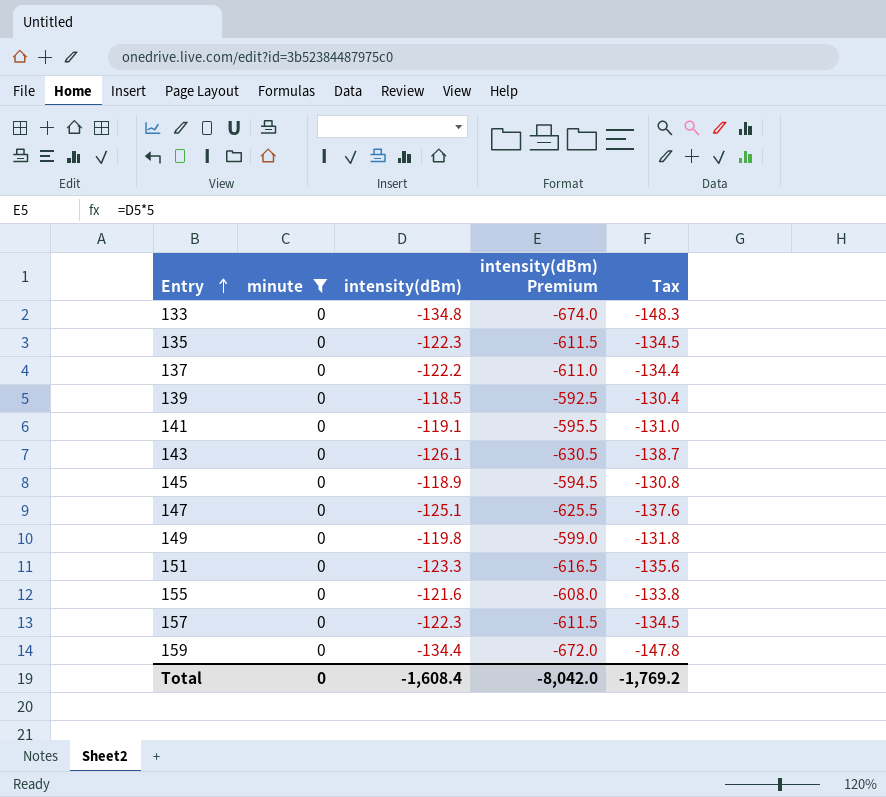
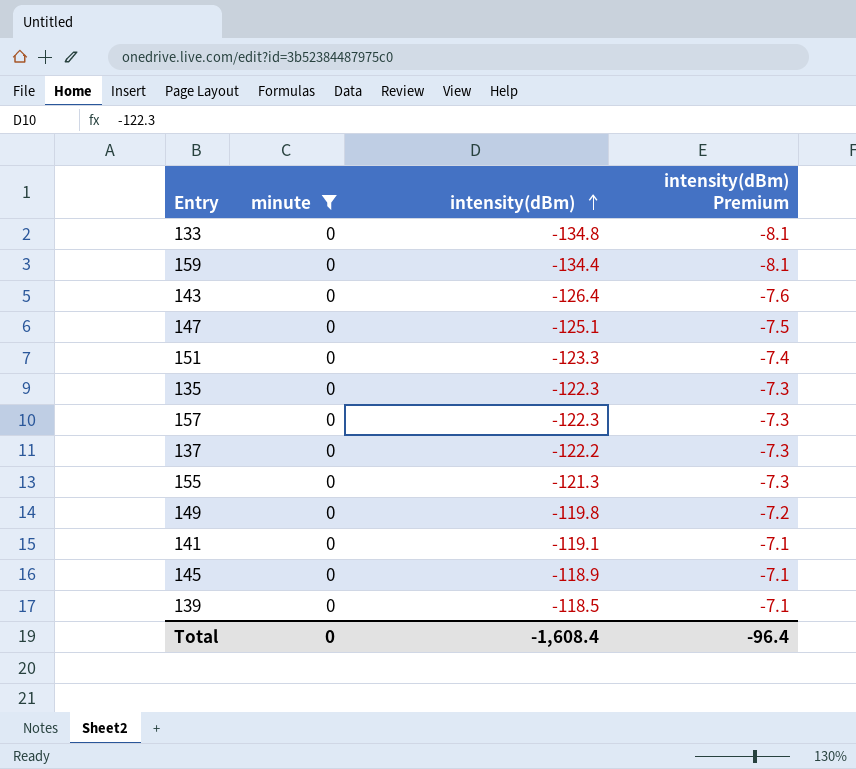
row order: Entry ascending -> intensity(dBm) ascending
column Tax | formula: [intensity(dBm)] * 1.1 -> none
column intensity(dBm) Premium | formula: [intensity(dBm)] * 5 -> [intensity(dBm)] * 0.06
143 | intensity(dBm): -126.1 -> -126.4
155 | intensity(dBm): -121.6 -> -121.3
Total | intensity(dBm) Premium: -8,042.0 -> -96.4

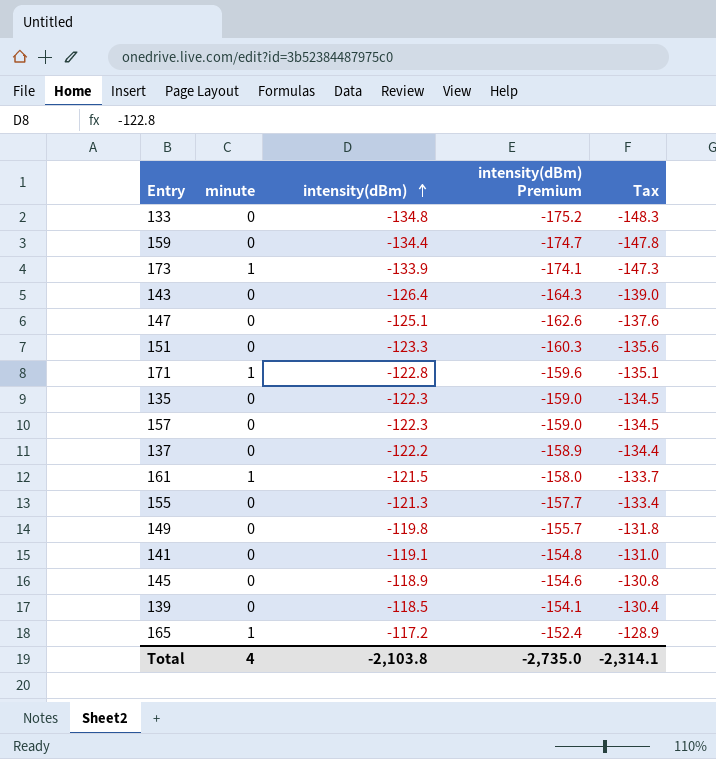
filter: minute = 0 -> none
column intensity(dBm) Premium | formula: [intensity(dBm)] * 0.06 -> [intensity(dBm)] * 1.3
column Tax | formula: none -> [intensity(dBm)] * 1.1
Total | minute: 0 -> 4
Total | intensity(dBm): -1,608.4 -> -2,103.8
Total | intensity(dBm) Premium: -96.4 -> -2,735.0

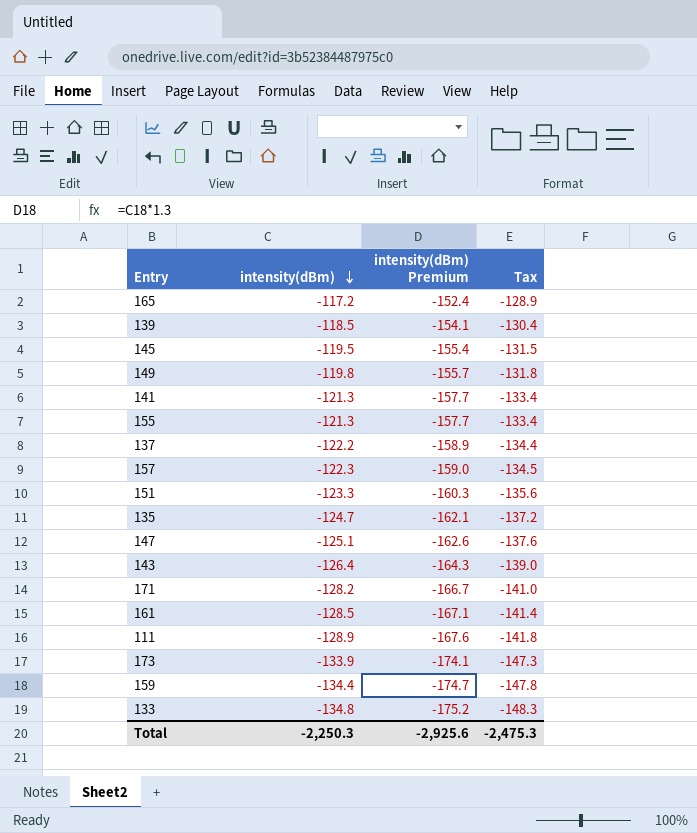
row order: intensity(dBm) ascending -> intensity(dBm) descending
column minute | position: 2 -> none
145 | intensity(dBm): -118.9 -> -119.5
145 | intensity(dBm) Premium: -154.6 -> -155.4
145 | Tax: -130.8 -> -131.5
141 | intensity(dBm): -119.1 -> -121.3
141 | intensity(dBm) Premium: -154.8 -> -157.7
141 | Tax: -131.0 -> -133.4
135 | intensity(dBm): -122.3 -> -124.7
135 | intensity(dBm) Premium: -159.0 -> -162.1
135 | Tax: -134.5 -> -137.2
171 | intensity(dBm): -122.8 -> -128.2
171 | intensity(dBm) Premium: -159.6 -> -166.7
171 | Tax: -135.1 -> -141.0
161 | intensity(dBm): -121.5 -> -128.5
161 | intensity(dBm) Premium: -158.0 -> -167.1
161 | Tax: -133.7 -> -141.4
row 111: none -> -128.9 | -167.6 | -141.8
Total | intensity(dBm): -2,103.8 -> -2,250.3
Total | intensity(dBm) Premium: -2,735.0 -> -2,925.6
Total | Tax: -2,314.1 -> -2,475.3

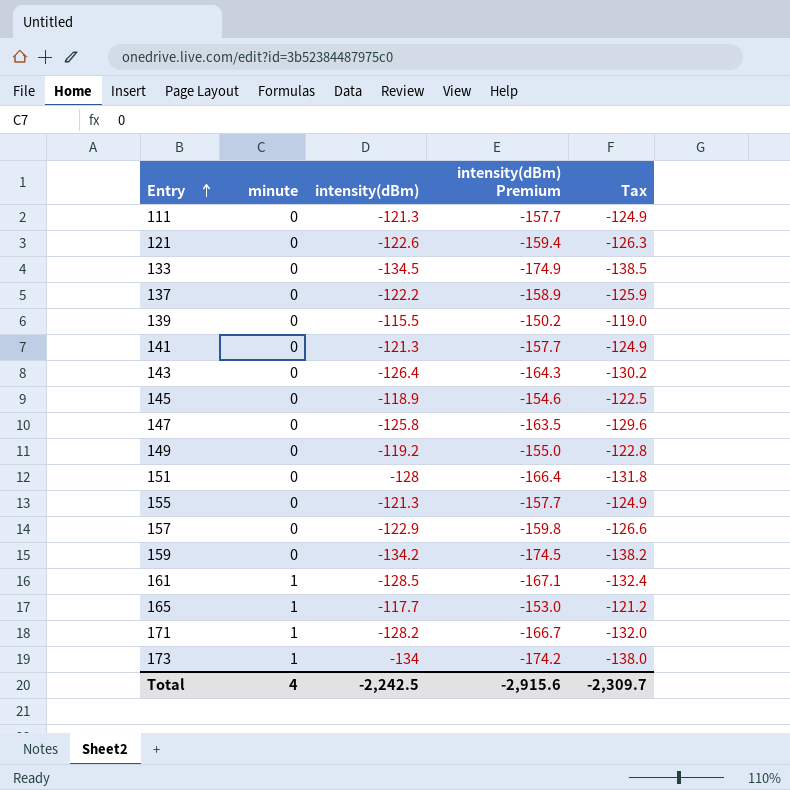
row order: intensity(dBm) descending -> Entry ascending
column minute | position: none -> 2
column Tax | formula: [intensity(dBm)] * 1.1 -> [intensity(dBm)] * 1.03
row 135: -124.7 | -162.1 | -137.2 -> none
111 | intensity(dBm): -128.9 -> -121.3
111 | intensity(dBm) Premium: -167.6 -> -157.7
row 121: none -> 0 | -122.6 | -159.4 | -126.3
133 | intensity(dBm): -134.8 -> -134.5
133 | intensity(dBm) Premium: -175.2 -> -174.9
139 | intensity(dBm): -118.5 -> -115.5
139 | intensity(dBm) Premium: -154.1 -> -150.2
145 | intensity(dBm): -119.5 -> -118.9
145 | intensity(dBm) Premium: -155.4 -> -154.6
147 | intensity(dBm): -125.1 -> -125.8
147 | intensity(dBm) Premium: -162.6 -> -163.5
149 | intensity(dBm): -119.8 -> -119.2
149 | intensity(dBm) Premium: -155.7 -> -155.0
151 | intensity(dBm): -123.3 -> -128
151 | intensity(dBm) Premium: -160.3 -> -166.4
157 | intensity(dBm): -122.3 -> -122.9
157 | intensity(dBm) Premium: -159.0 -> -159.8
159 | intensity(dBm): -134.4 -> -134.2
159 | intensity(dBm) Premium: -174.7 -> -174.5
165 | intensity(dBm): -117.2 -> -117.7
165 | intensity(dBm) Premium: -152.4 -> -153.0
173 | intensity(dBm): -133.9 -> -134
173 | intensity(dBm) Premium: -174.1 -> -174.2
Total | intensity(dBm): -2,250.3 -> -2,242.5
Total | intensity(dBm) Premium: -2,925.6 -> -2,915.6
Total | Tax: -2,475.3 -> -2,309.7

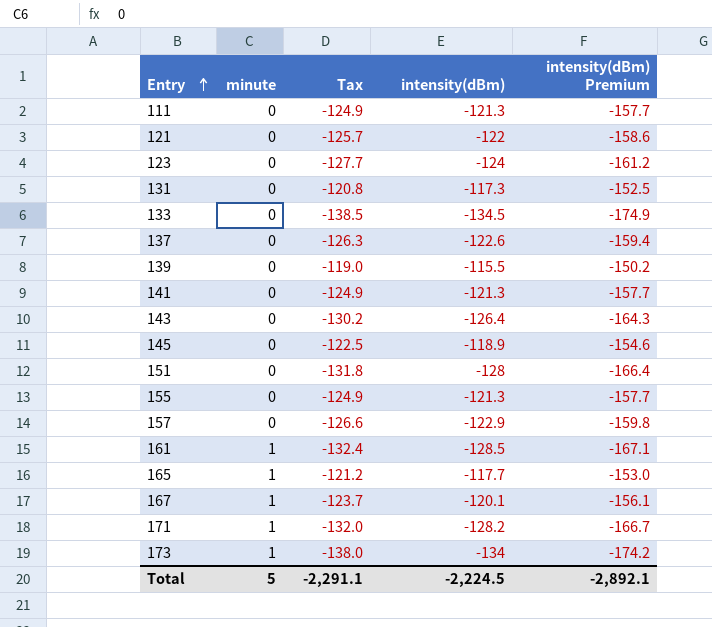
column Tax | position: 5 -> 3
row 147: 0 | -125.8 | -163.5 | -129.6 -> none
row 149: 0 | -119.2 | -155.0 | -122.8 -> none
row 159: 0 | -134.2 | -174.5 | -138.2 -> none
121 | Tax: -126.3 -> -125.7
121 | intensity(dBm): -122.6 -> -122
121 | intensity(dBm) Premium: -159.4 -> -158.6
row 123: none -> 0 | -127.7 | -124 | -161.2
row 131: none -> 0 | -120.8 | -117.3 | -152.5
137 | Tax: -125.9 -> -126.3
137 | intensity(dBm): -122.2 -> -122.6
137 | intensity(dBm) Premium: -158.9 -> -159.4
row 167: none -> 1 | -123.7 | -120.1 | -156.1
Total | minute: 4 -> 5
Total | Tax: -2,309.7 -> -2,291.1
Total | intensity(dBm): -2,242.5 -> -2,224.5
Total | intensity(dBm) Premium: -2,915.6 -> -2,892.1

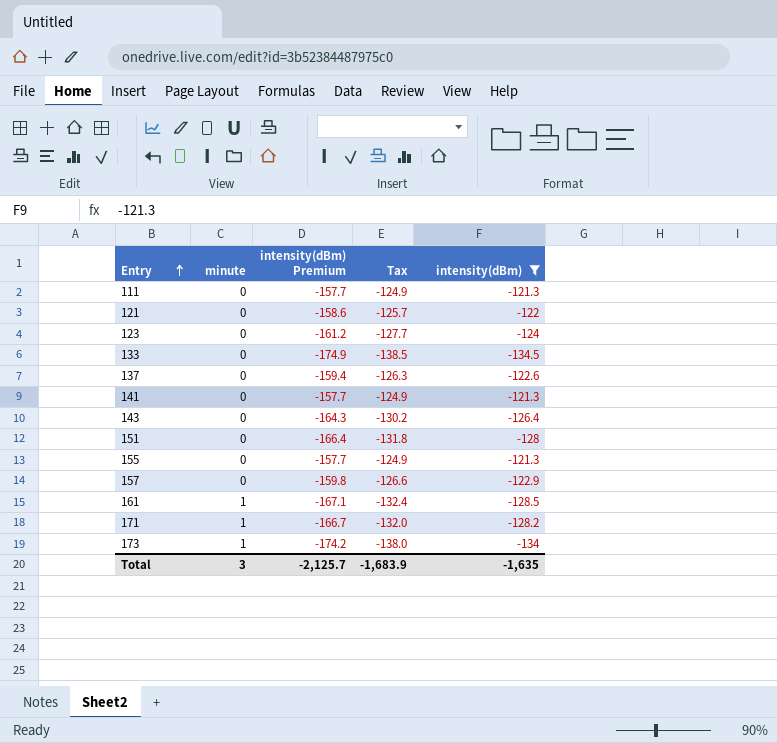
filter: none -> intensity(dBm) <= -121.3
column intensity(dBm) Premium | position: 5 -> 3
Total | minute: 5 -> 3
Total | intensity(dBm) Premium: -2,892.1 -> -2,125.7
Total | Tax: -2,291.1 -> -1,683.9
Total | intensity(dBm): -2,224.5 -> -1,635

